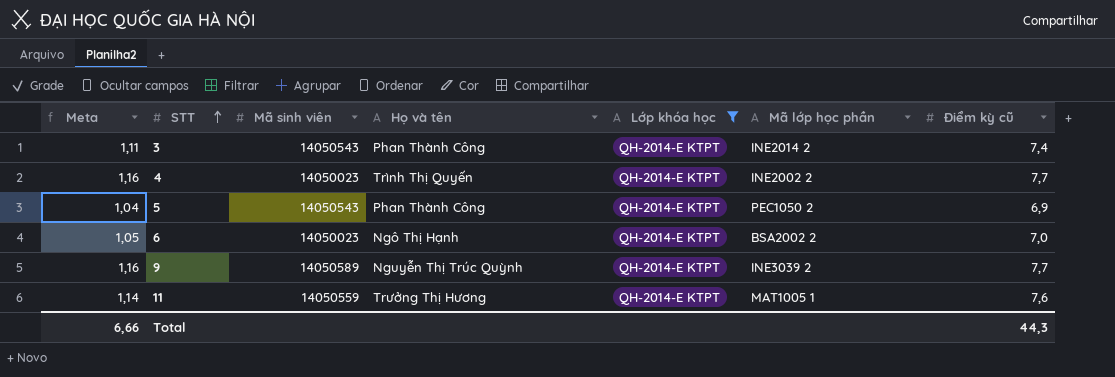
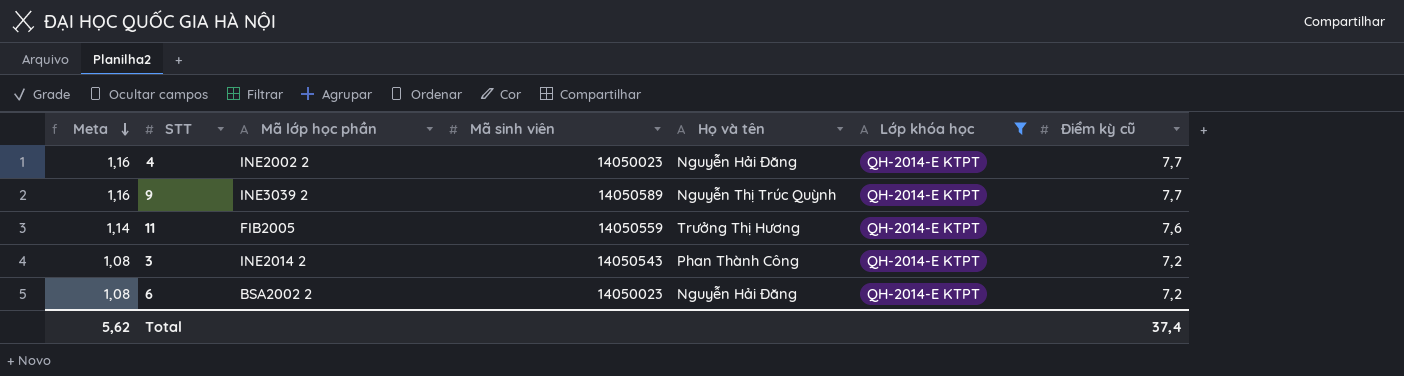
row order: STT ascending -> Meta descending
column Mã lớp học phần | position: 6 -> 3
row 5: 1,04 | 14050543 | Phan Thành Công | QH-2014-E KTPT | PEC1050 2 | 6,9 -> none
4 | Họ và tên: Trình Thị Quyến -> Nguyễn Hải Đăng
11 | Mã lớp học phần: MAT1005 1 -> FIB2005
3 | Meta: 1,11 -> 1,08
3 | Điểm kỳ cũ: 7,4 -> 7,2
6 | Meta: 1,05 -> 1,08
6 | Họ và tên: Ngô Thị Hạnh -> Nguyễn Hải Đăng
6 | Điểm kỳ cũ: 7,0 -> 7,2
Total | Meta: 6,66 -> 5,62
Total | Điểm kỳ cũ: 44,3 -> 37,4

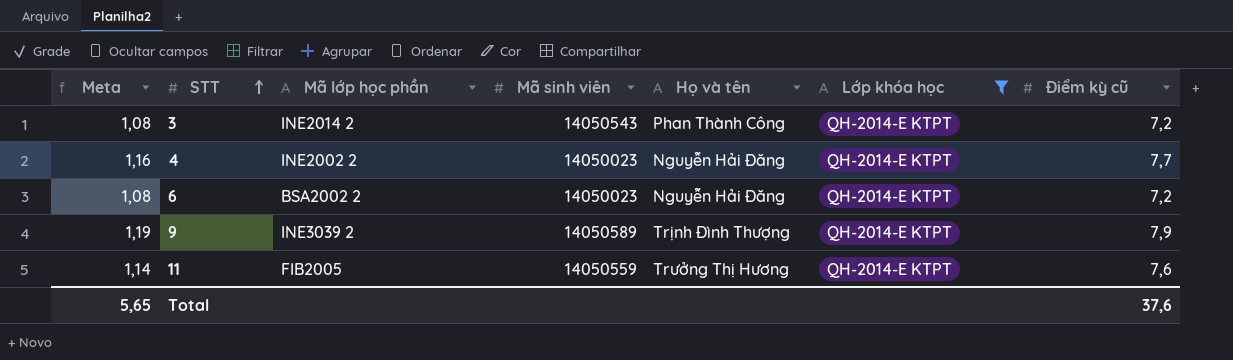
row order: Meta descending -> STT ascending
9 | Meta: 1,16 -> 1,19
9 | Họ và tên: Nguyễn Thị Trúc Quỳnh -> Trịnh Đình Thượng
9 | Điểm kỳ cũ: 7,7 -> 7,9
Total | Meta: 5,62 -> 5,65
Total | Điểm kỳ cũ: 37,4 -> 37,6

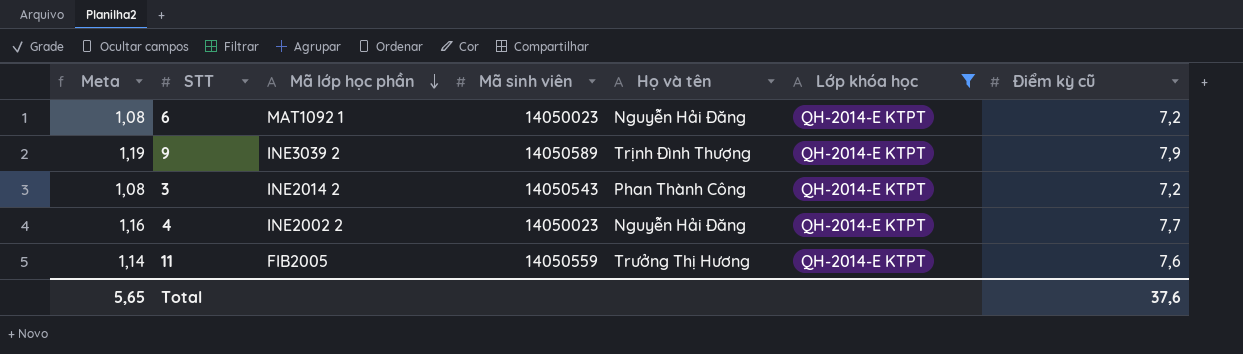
row order: STT ascending -> Mã lớp học phần descending
6 | Mã lớp học phần: BSA2002 2 -> MAT1092 1

